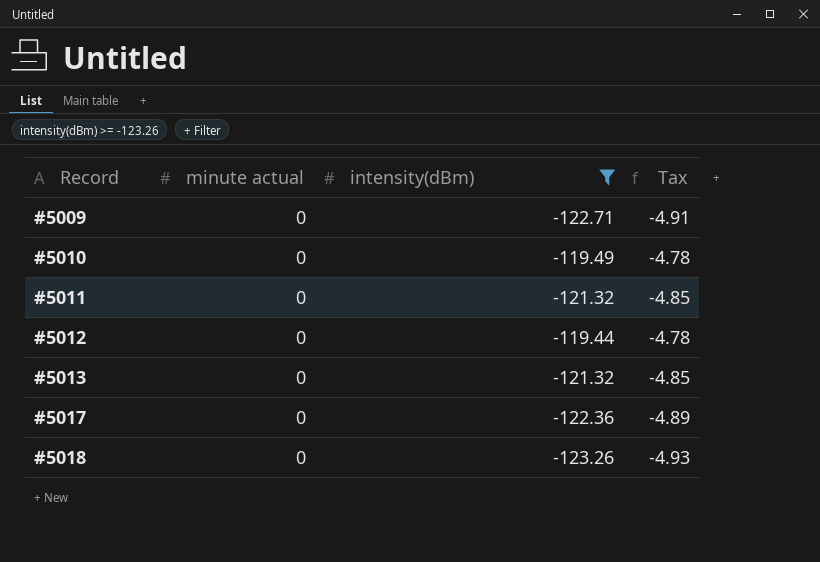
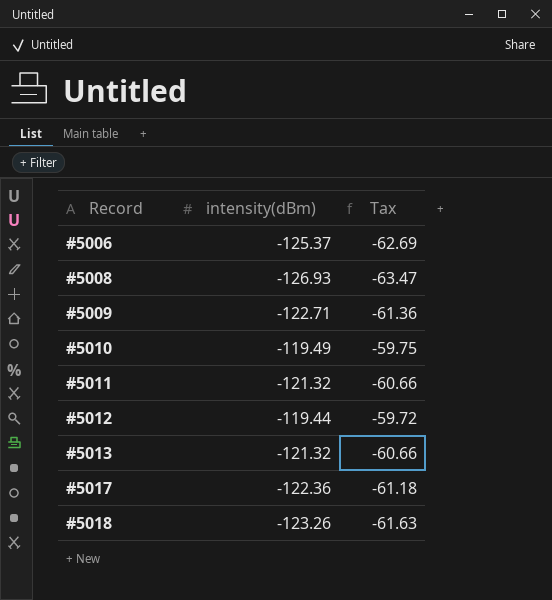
filter: intensity(dBm) >= -123.26 -> none
column minute actual | position: 2 -> none
column Tax | formula: [intensity(dBm)] * 0.04 -> [intensity(dBm)] * 0.5

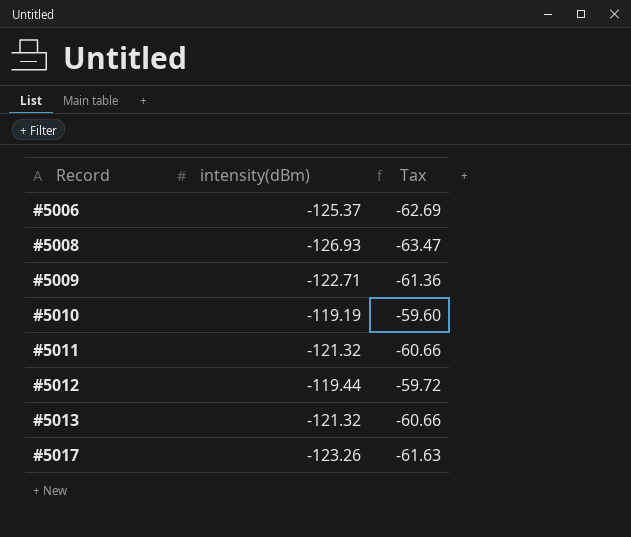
row #5018: -123.26 | -61.63 -> none
#5010 | intensity(dBm): -119.49 -> -119.19
#5010 | Tax: -59.75 -> -59.60
#5017 | intensity(dBm): -122.36 -> -123.26
#5017 | Tax: -61.18 -> -61.63

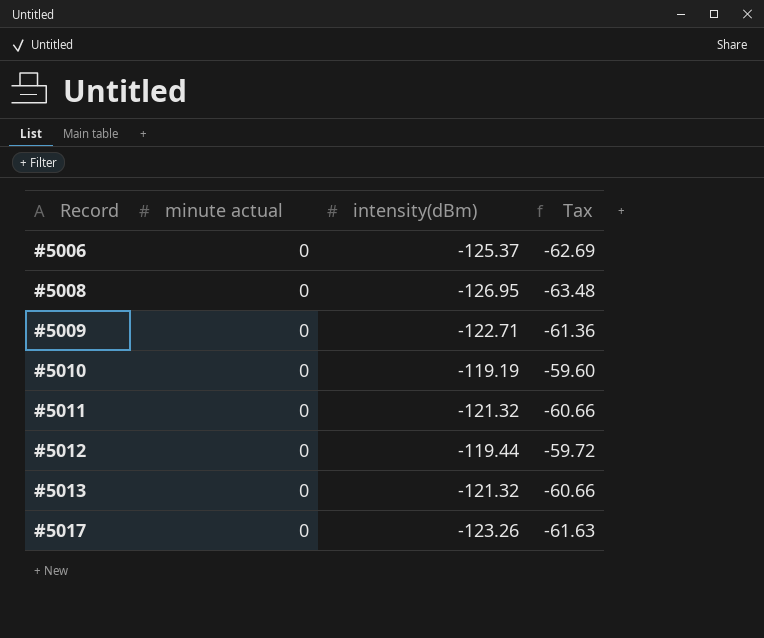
column minute actual | position: none -> 2
#5008 | intensity(dBm): -126.93 -> -126.95
#5008 | Tax: -63.47 -> -63.48

